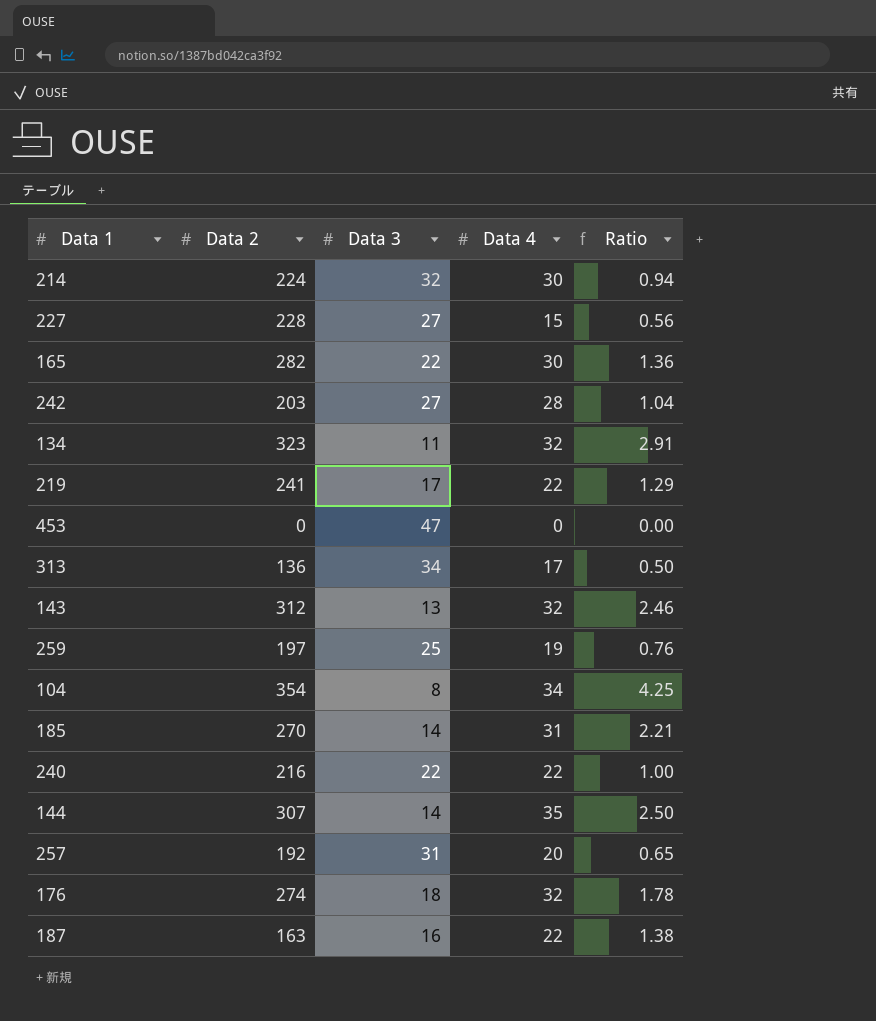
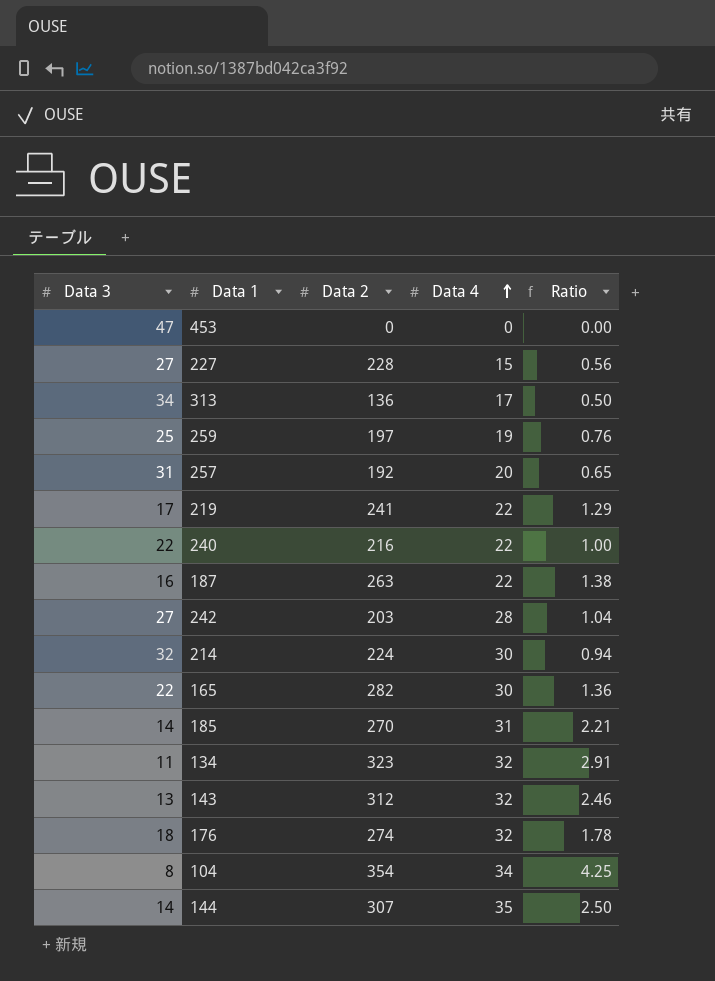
row order: none -> Data 4 ascending
column Data 3 | position: 3 -> 1
187 | Data 2: 163 -> 263

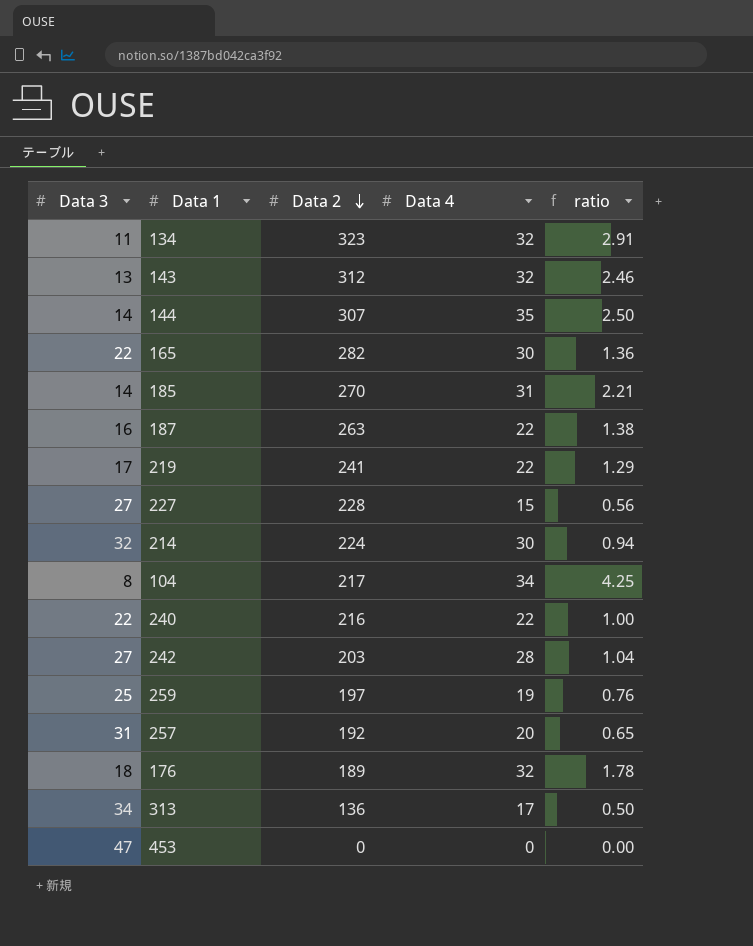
row order: Data 4 ascending -> Data 2 descending
column name: Ratio -> ratio
104 | Data 2: 354 -> 217
176 | Data 2: 274 -> 189

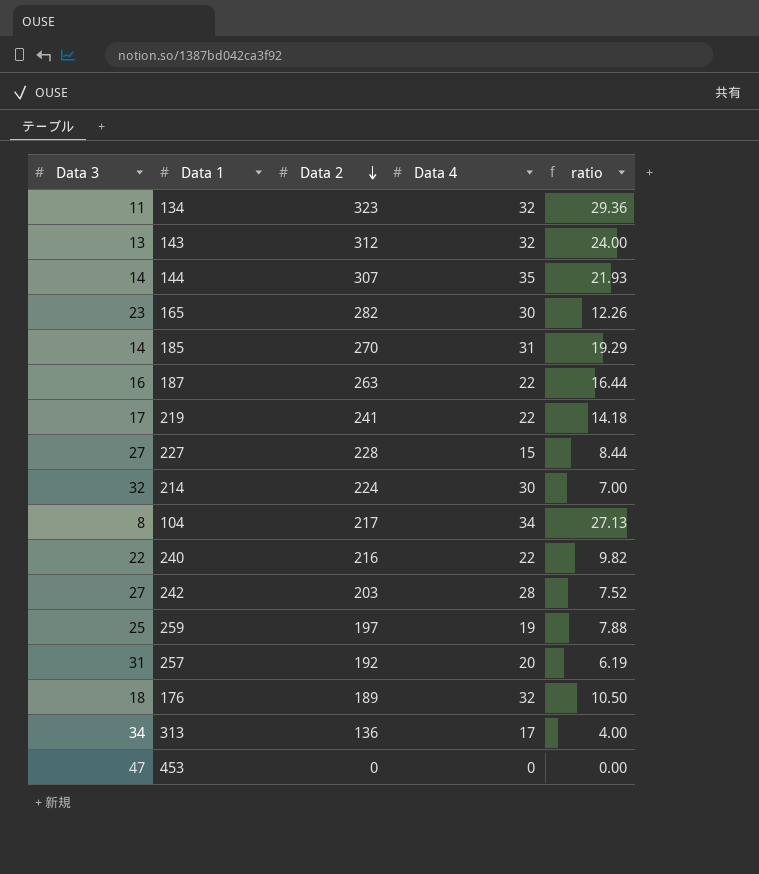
column ratio | formula: [Data 4] / [Data 3] -> [Data 2] / [Data 3]
165 | Data 3: 22 -> 23

